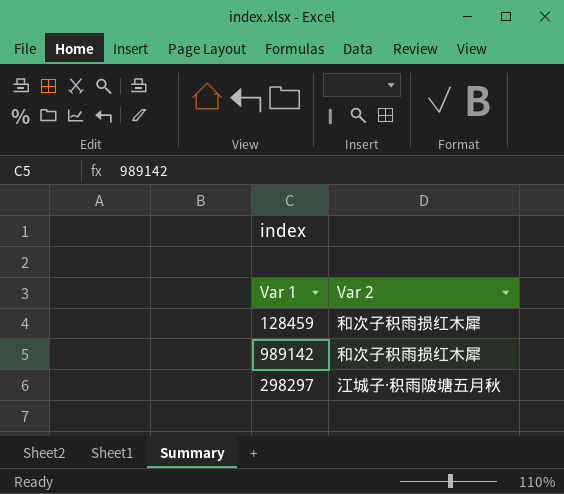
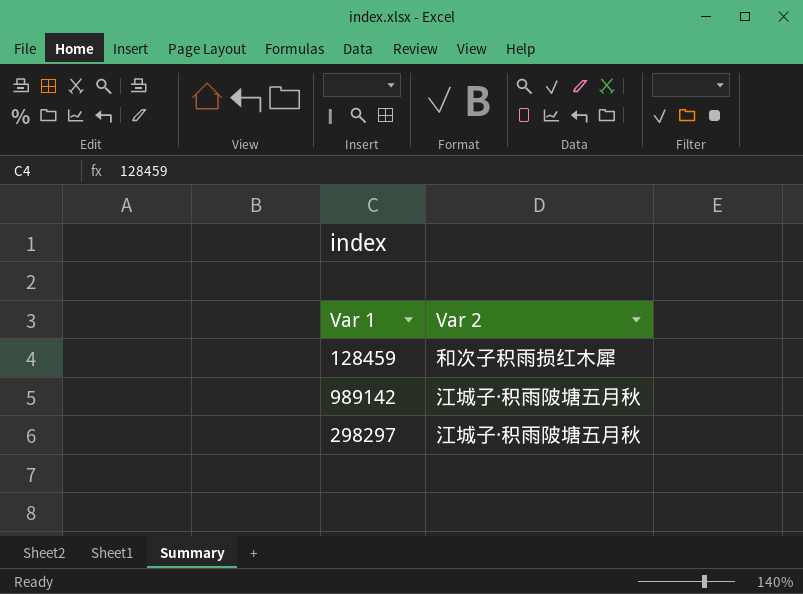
989142 | Var 2: 和次子积雨损红木犀 -> 江城子·积雨陂塘五月秋

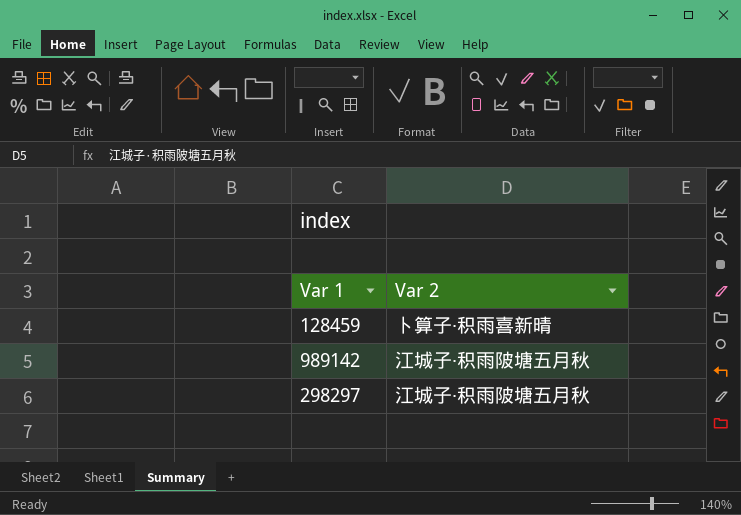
128459 | Var 2: 和次子积雨损红木犀 -> 卜算子·积雨喜新晴

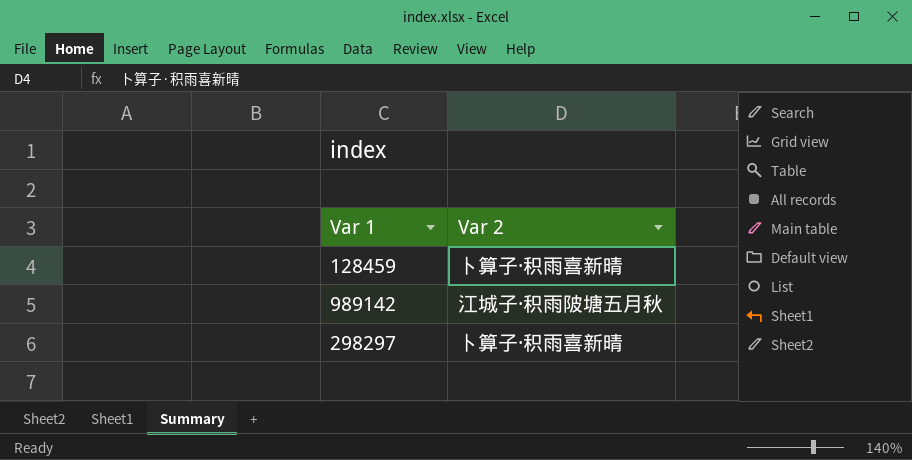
298297 | Var 2: 江城子·积雨陂塘五月秋 -> 卜算子·积雨喜新晴

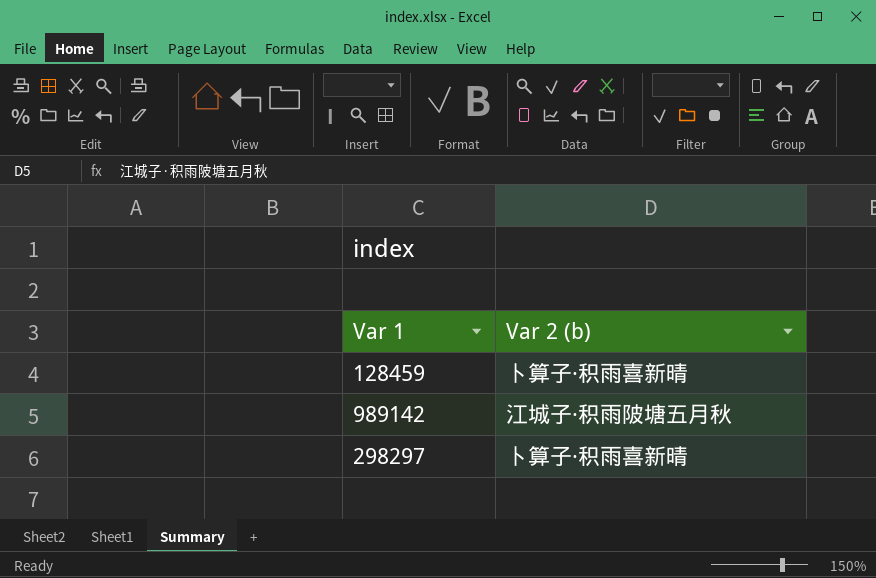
column name: Var 2 -> Var 2 (b)

